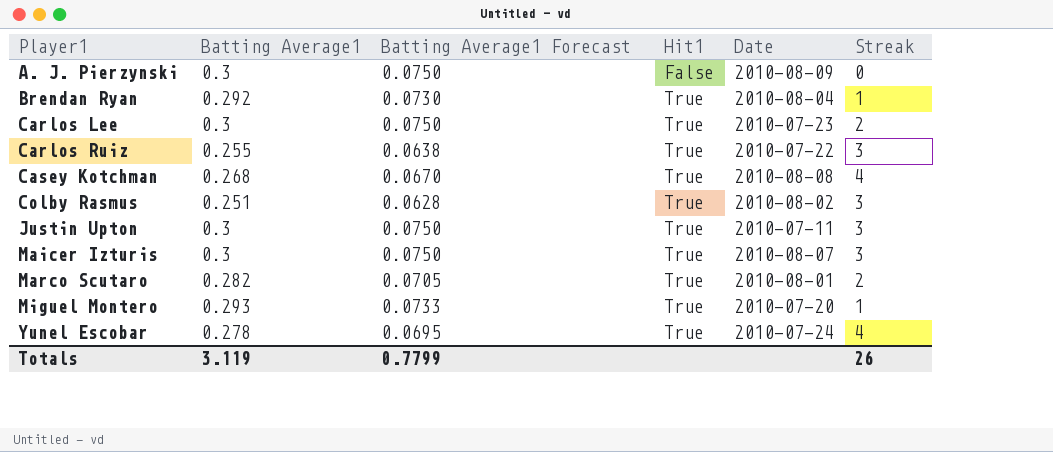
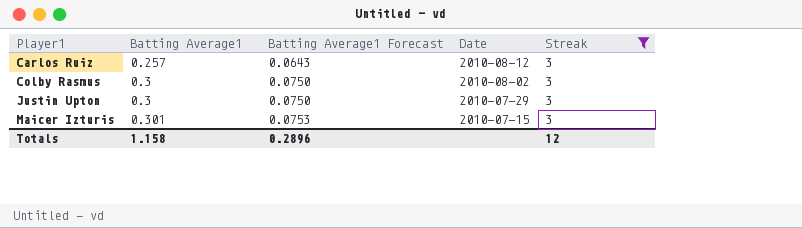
filter: none -> Streak = 3
column Hit1 | position: 4 -> none
Carlos Ruiz | Batting Average1: 0.255 -> 0.257
Carlos Ruiz | Batting Average1 Forecast: 0.0638 -> 0.0643
Carlos Ruiz | Date: 2010-07-22 -> 2010-08-12
Colby Rasmus | Batting Average1: 0.251 -> 0.3
Colby Rasmus | Batting Average1 Forecast: 0.0628 -> 0.0750
Justin Upton | Date: 2010-07-11 -> 2010-07-29
Maicer Izturis | Batting Average1: 0.3 -> 0.301
Maicer Izturis | Batting Average1 Forecast: 0.0750 -> 0.0753
Maicer Izturis | Date: 2010-08-07 -> 2010-07-15
Totals | Batting Average1: 3.119 -> 1.158
Totals | Batting Average1 Forecast: 0.7799 -> 0.2896
Totals | Streak: 26 -> 12

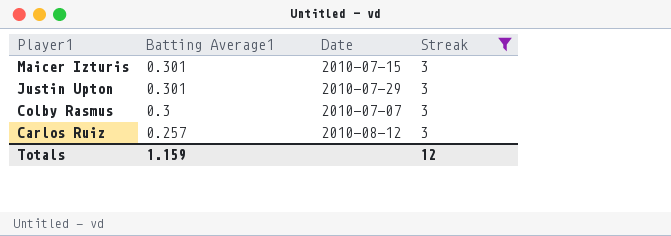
row order: Player1 ascending -> Player1 descending
column Batting Average1 Forecast | formula: [Batting Average1] * 0.25 -> none
Justin Upton | Batting Average1: 0.3 -> 0.301
Colby Rasmus | Date: 2010-08-02 -> 2010-07-07
Totals | Batting Average1: 1.158 -> 1.159

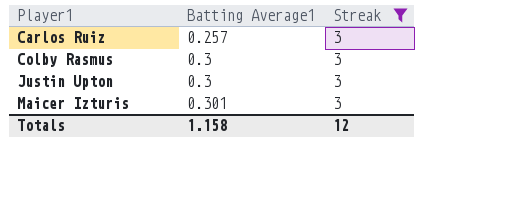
row order: Player1 descending -> Player1 ascending
column Date | position: 3 -> none
Justin Upton | Batting Average1: 0.301 -> 0.3
Totals | Batting Average1: 1.159 -> 1.158

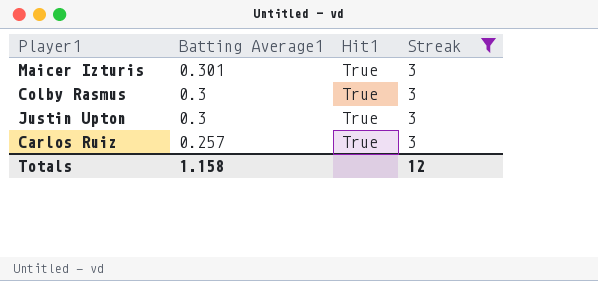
row order: Player1 ascending -> Batting Average1 descending
column Hit1 | position: none -> 3

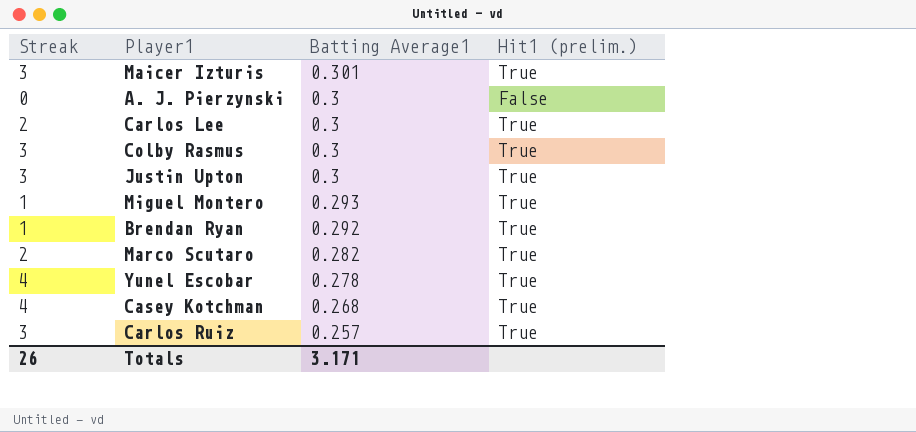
filter: Streak = 3 -> none
column Streak | position: 4 -> 1
column name: Hit1 -> Hit1 (prelim.)
Totals | Streak: 12 -> 26
Totals | Batting Average1: 1.158 -> 3.171

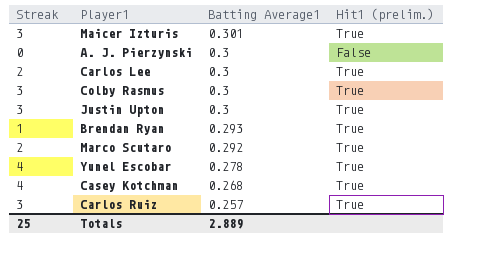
row Miguel Montero: 1 | 0.293 | True -> none
Brendan Ryan | Batting Average1: 0.292 -> 0.293
Marco Scutaro | Batting Average1: 0.282 -> 0.292
Totals | Streak: 26 -> 25
Totals | Batting Average1: 3.171 -> 2.889

